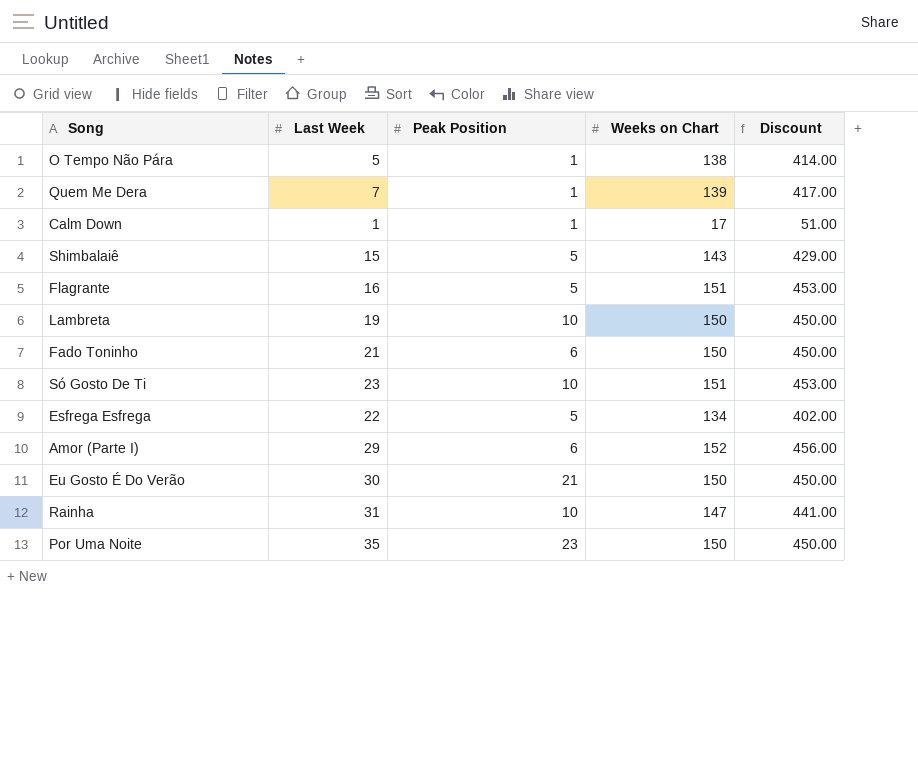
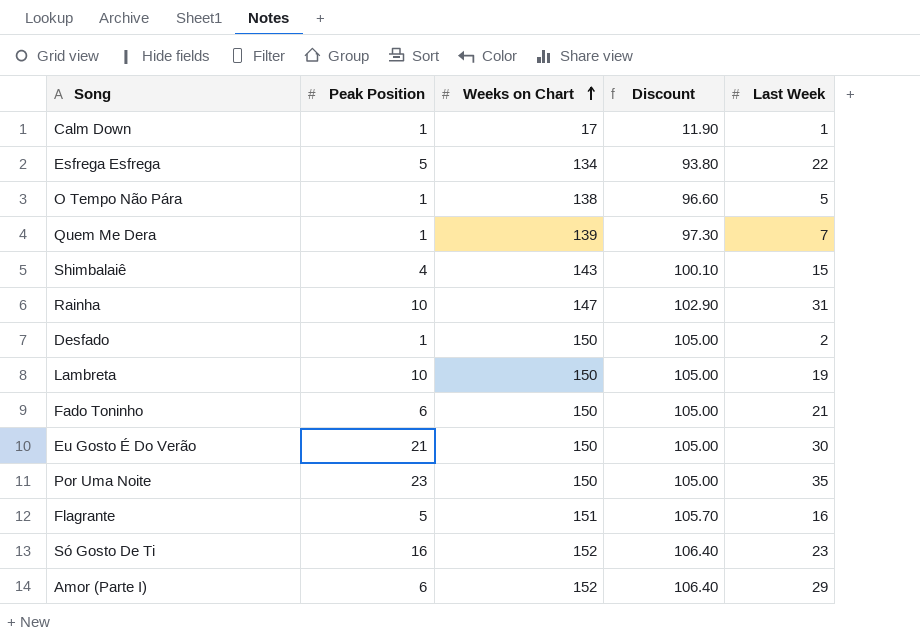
row order: none -> Weeks on Chart ascending
column Discount | formula: [Weeks on Chart] * 3 -> [Weeks on Chart] * 0.7
column Last Week | position: 2 -> 5
Shimbalaiê | Peak Position: 5 -> 4
row Desfado: none -> 1 | 150 | 105.00 | 2
Só Gosto De Ti | Peak Position: 10 -> 16
Só Gosto De Ti | Weeks on Chart: 151 -> 152

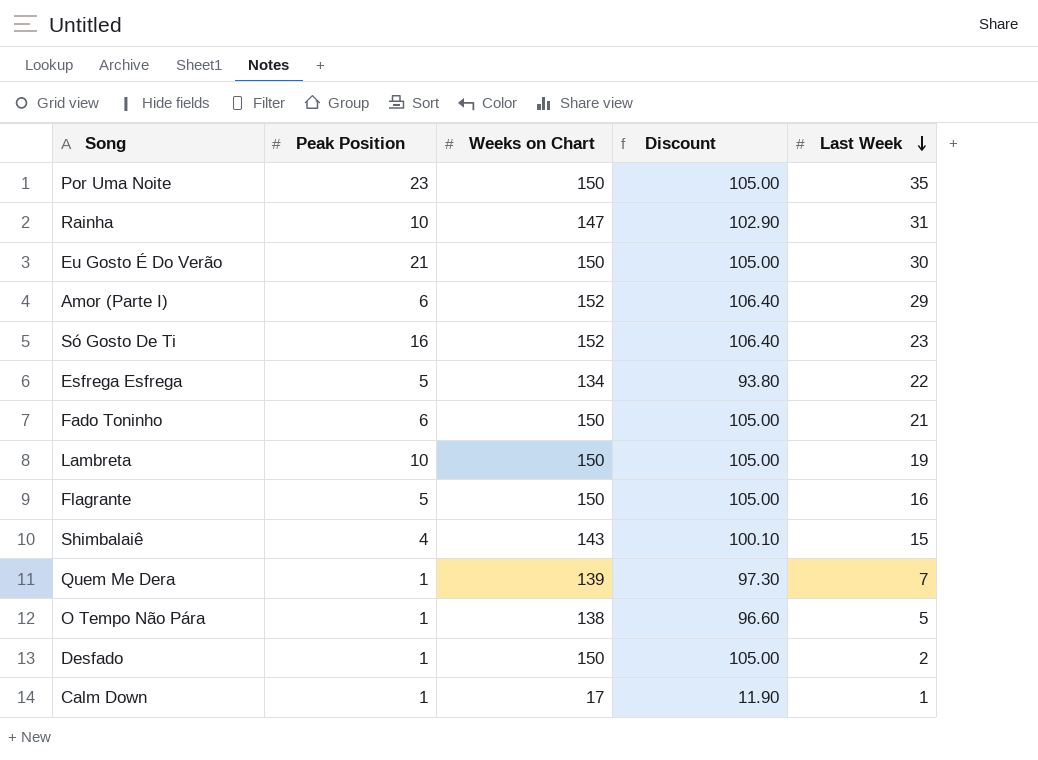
row order: Weeks on Chart ascending -> Last Week descending
Flagrante | Weeks on Chart: 151 -> 150
Flagrante | Discount: 105.70 -> 105.00

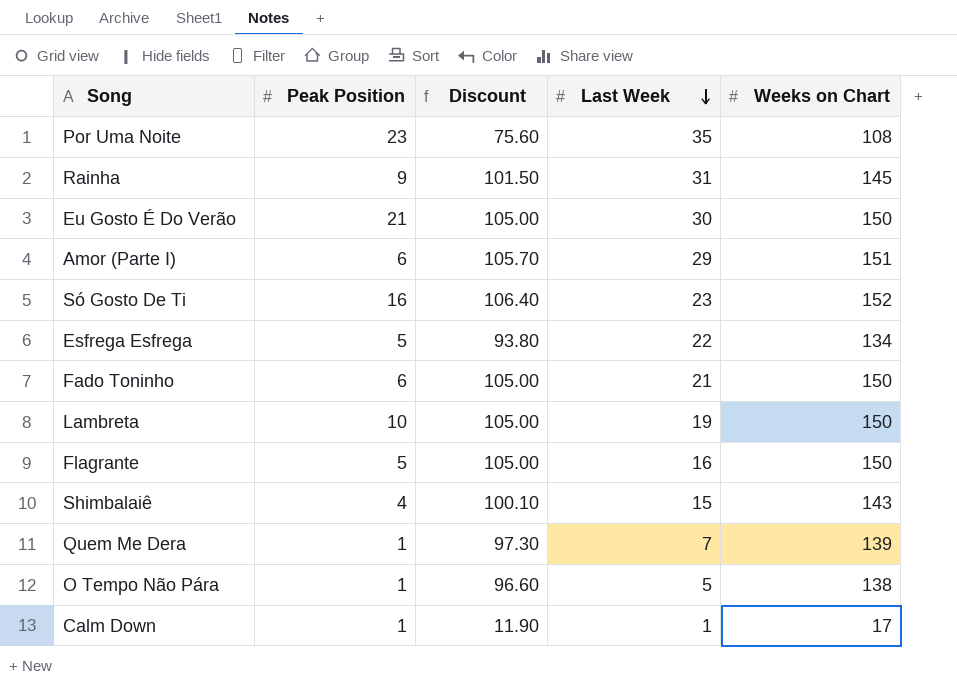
column Weeks on Chart | position: 3 -> 5
row Desfado: 1 | 150 | 105.00 | 2 -> none
Por Uma Noite | Discount: 105.00 -> 75.60
Por Uma Noite | Weeks on Chart: 150 -> 108
Rainha | Peak Position: 10 -> 9
Rainha | Discount: 102.90 -> 101.50
Rainha | Weeks on Chart: 147 -> 145
Amor (Parte I) | Discount: 106.40 -> 105.70
Amor (Parte I) | Weeks on Chart: 152 -> 151

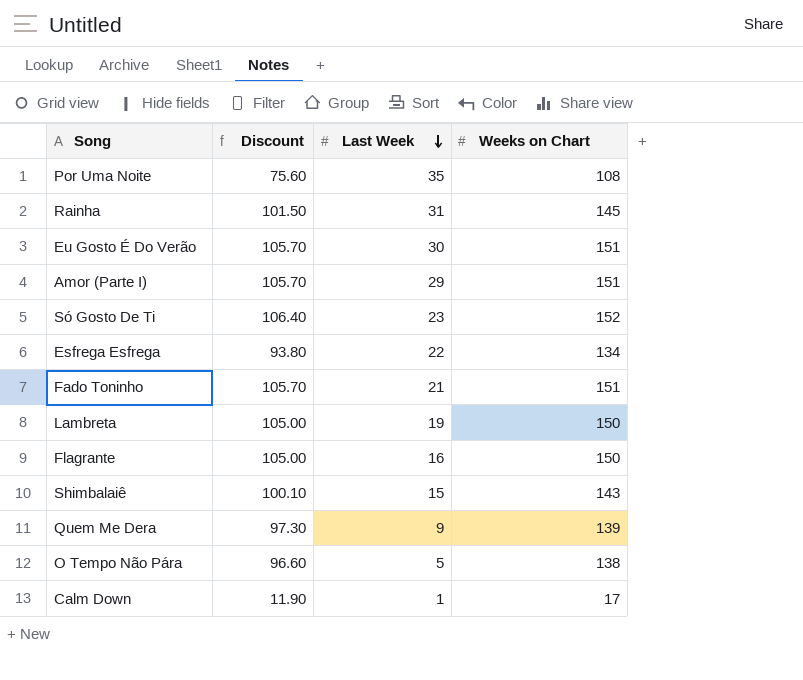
column Peak Position | position: 2 -> none
Eu Gosto É Do Verão | Discount: 105.00 -> 105.70
Eu Gosto É Do Verão | Weeks on Chart: 150 -> 151
Fado Toninho | Discount: 105.00 -> 105.70
Fado Toninho | Weeks on Chart: 150 -> 151
Quem Me Dera | Last Week: 7 -> 9

